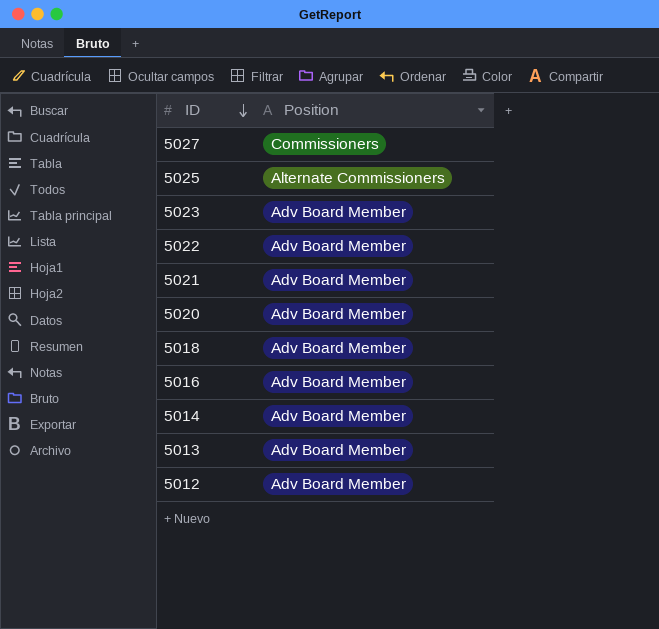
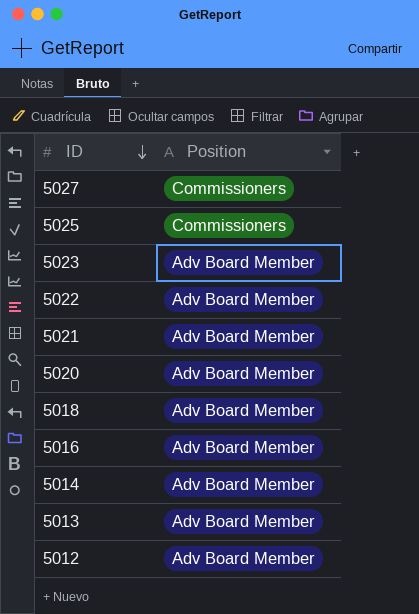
5025 | Position: Alternate Commissioners -> Commissioners

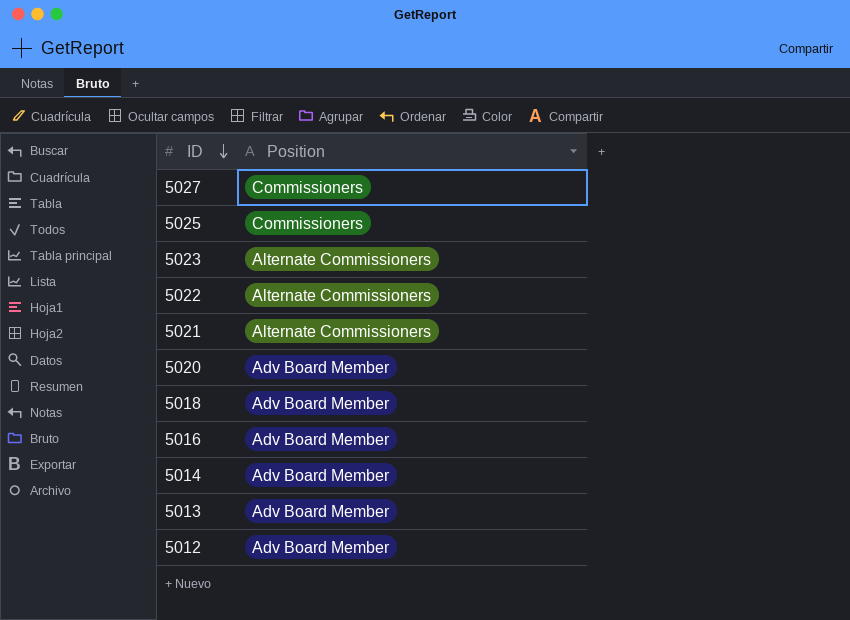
5023 | Position: Adv Board Member -> Alternate Commissioners
5022 | Position: Adv Board Member -> Alternate Commissioners
5021 | Position: Adv Board Member -> Alternate Commissioners

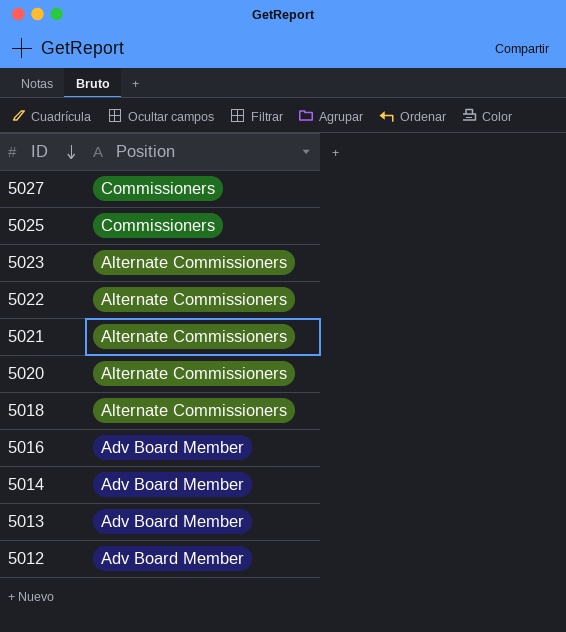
5020 | Position: Adv Board Member -> Alternate Commissioners
5018 | Position: Adv Board Member -> Alternate Commissioners

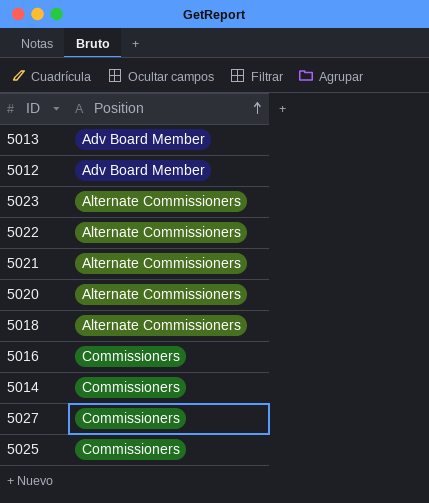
row order: ID descending -> Position ascending
5016 | Position: Adv Board Member -> Commissioners
5014 | Position: Adv Board Member -> Commissioners

